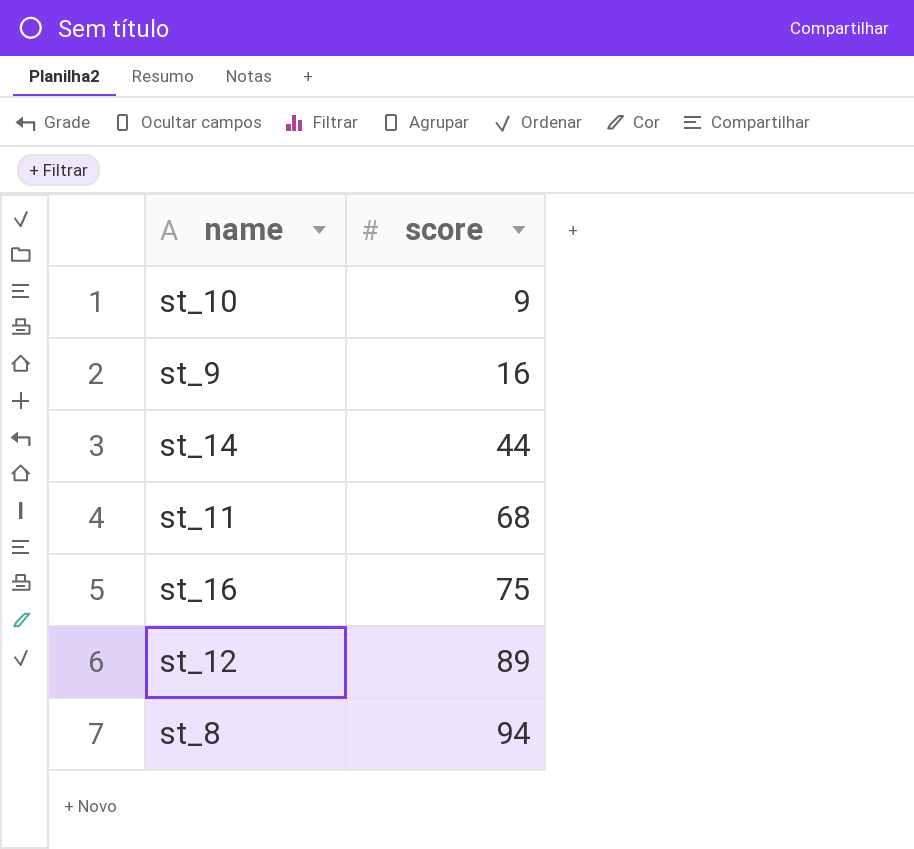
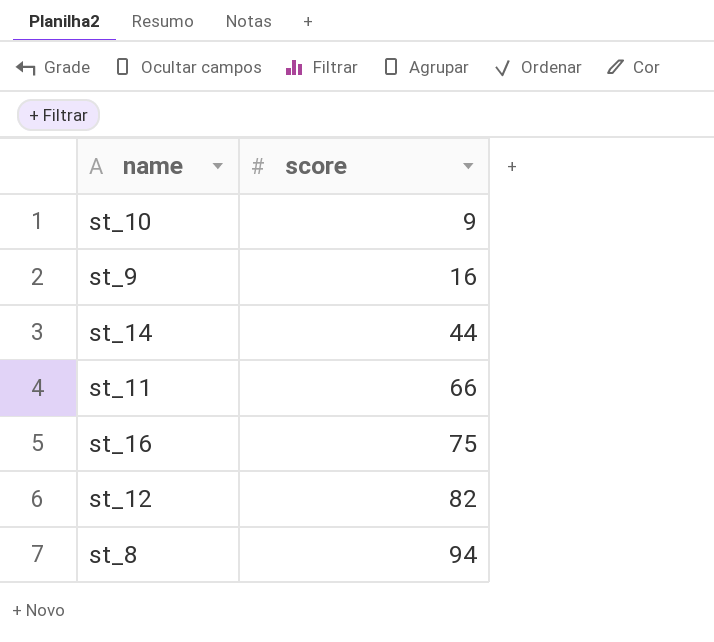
st_11 | score: 68 -> 66
st_12 | score: 89 -> 82

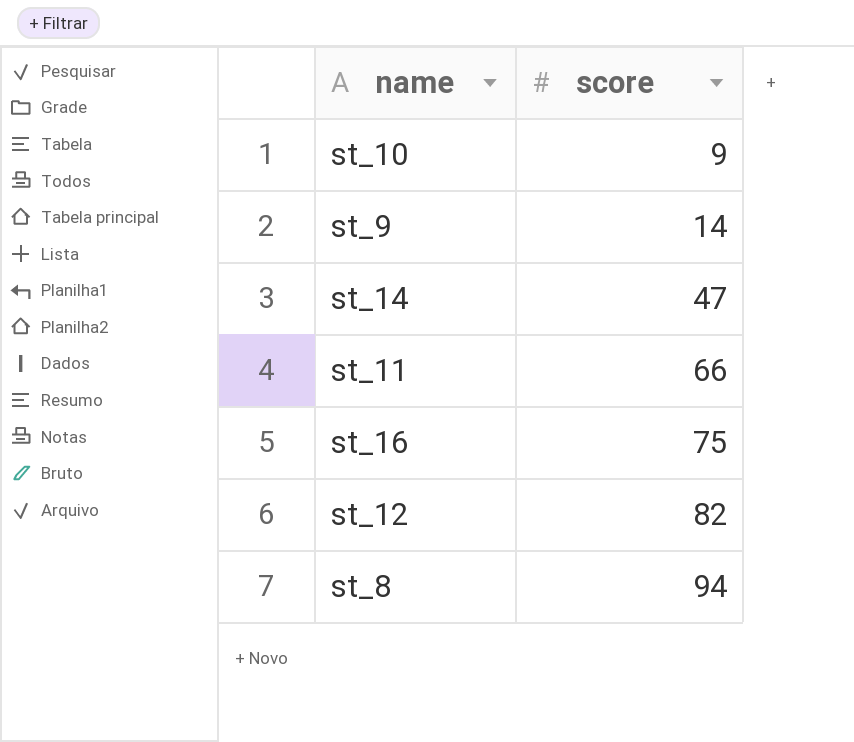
st_9 | score: 16 -> 14
st_14 | score: 44 -> 47

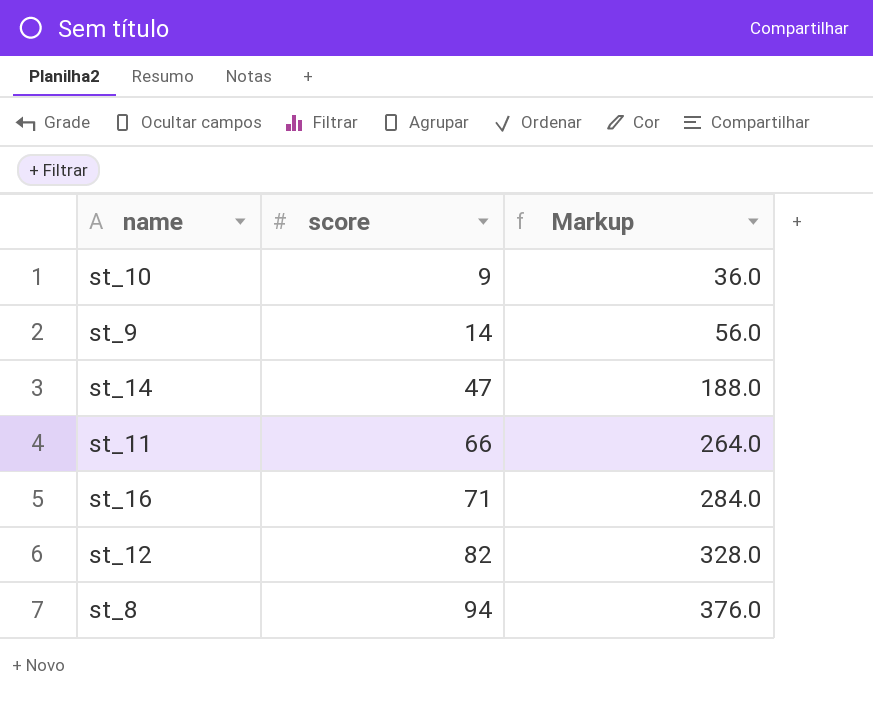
column Markup | formula: none -> [score] * 4
st_16 | score: 75 -> 71

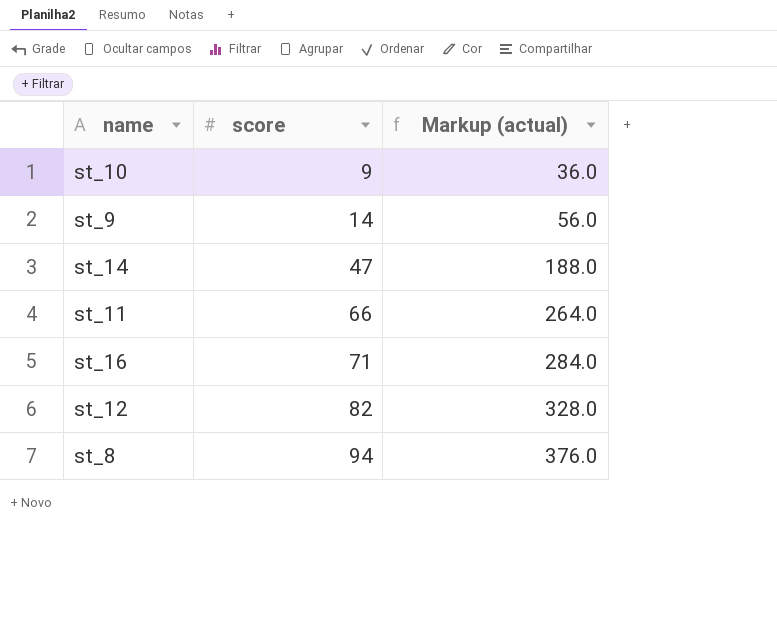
column name: Markup -> Markup (actual)

